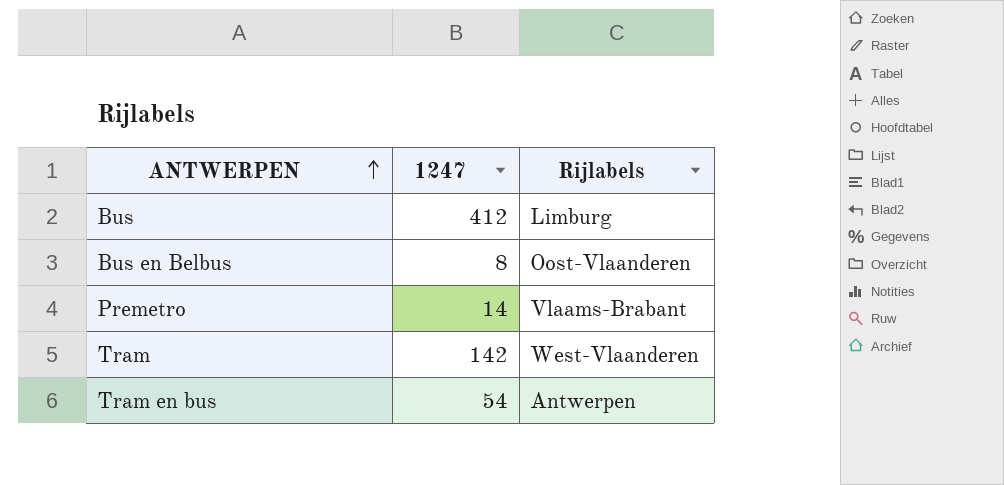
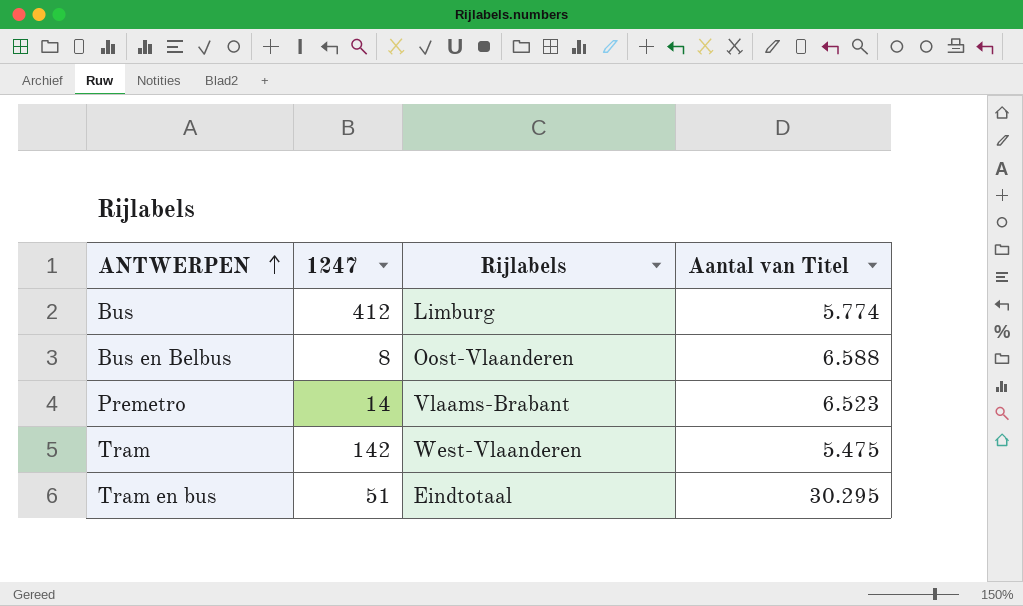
column Aantal van Titel | position: none -> 4
Tram en bus | 1247: 54 -> 51
Tram en bus | Rijlabels: Antwerpen -> Eindtotaal

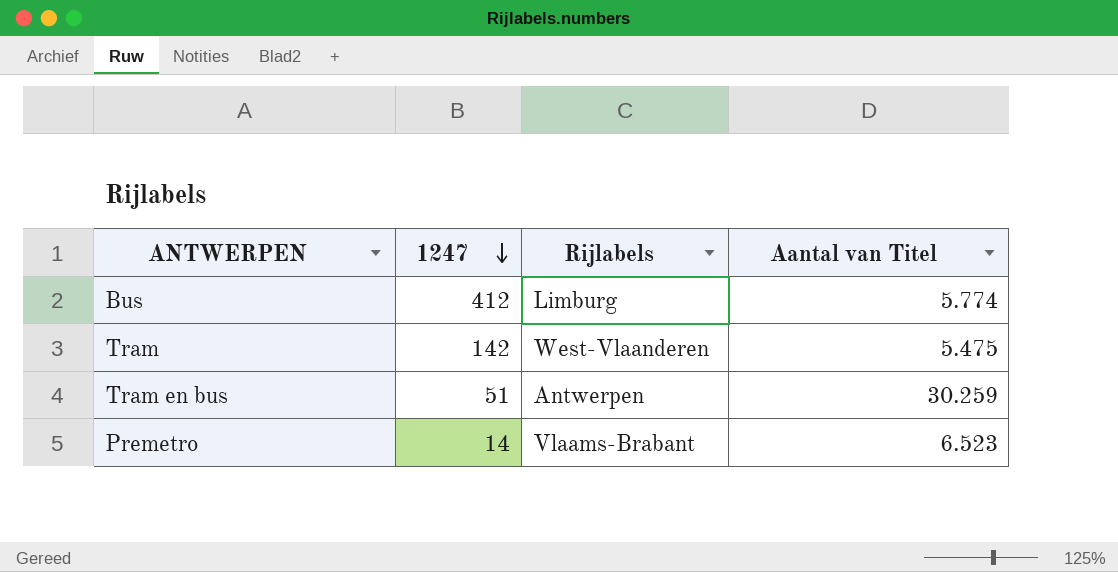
row order: ANTWERPEN ascending -> 1247 descending
row Bus en Belbus: 8 | Oost-Vlaanderen | 6.588 -> none
Tram en bus | Rijlabels: Eindtotaal -> Antwerpen
Tram en bus | Aantal van Titel: 30.295 -> 30.259

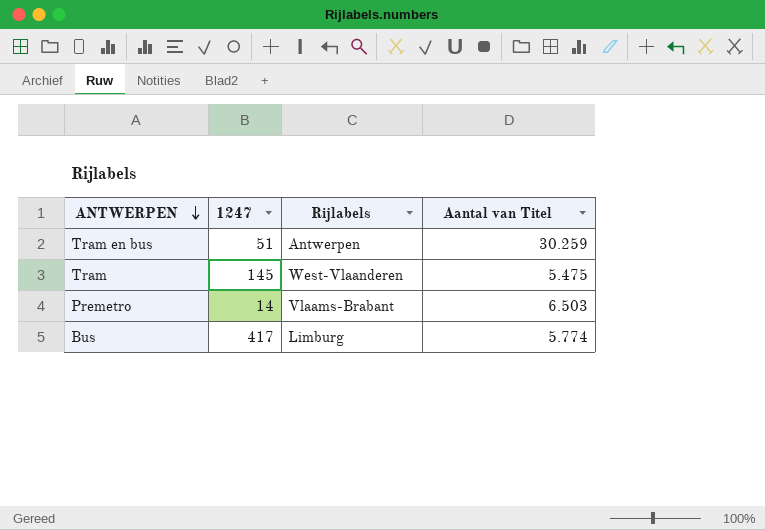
row order: 1247 descending -> ANTWERPEN descending
Tram | 1247: 142 -> 145
Premetro | Aantal van Titel: 6.523 -> 6.503
Bus | 1247: 412 -> 417

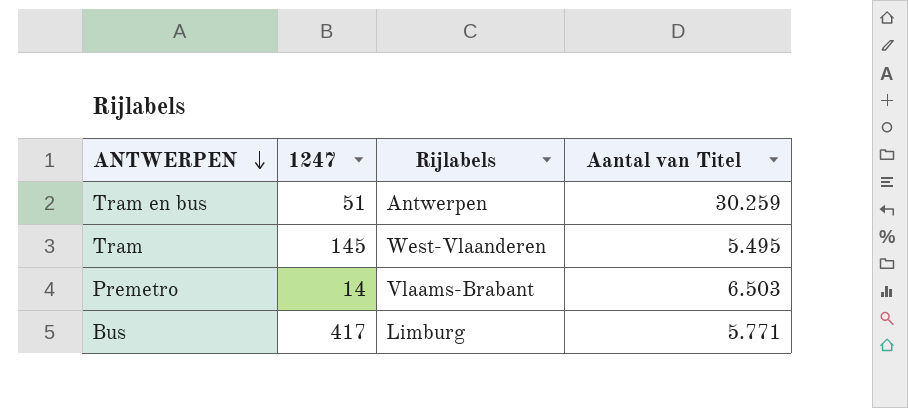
Tram | Aantal van Titel: 5.475 -> 5.495
Bus | Aantal van Titel: 5.774 -> 5.771

